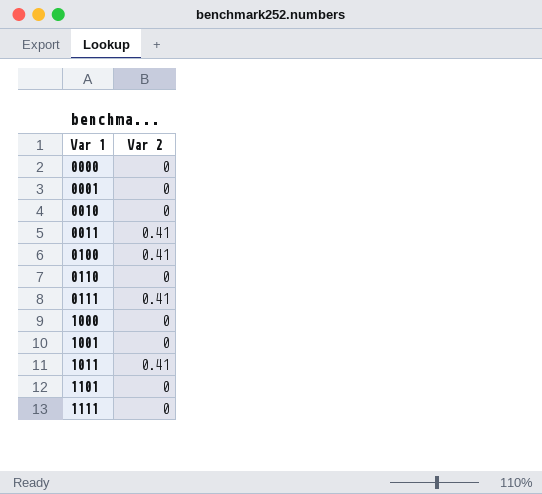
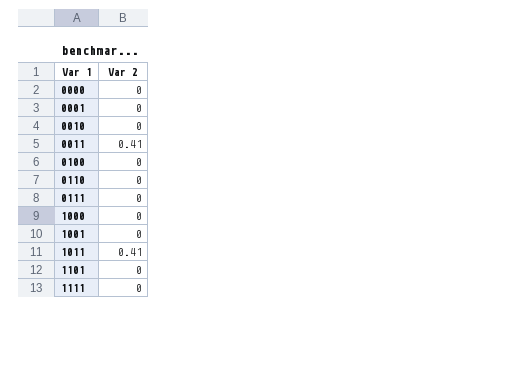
0100 | Var 2: 0.41 -> 0
0111 | Var 2: 0.41 -> 0

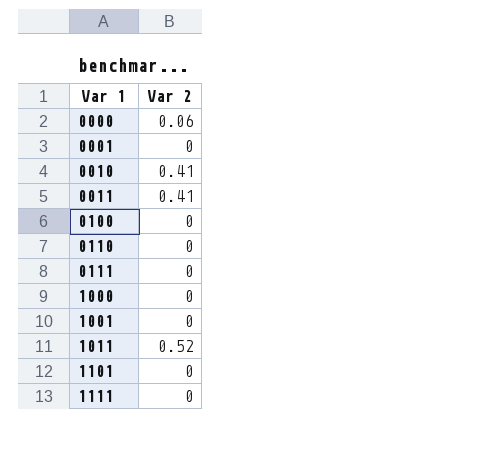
0000 | Var 2: 0 -> 0.06
0010 | Var 2: 0 -> 0.41
1011 | Var 2: 0.41 -> 0.52

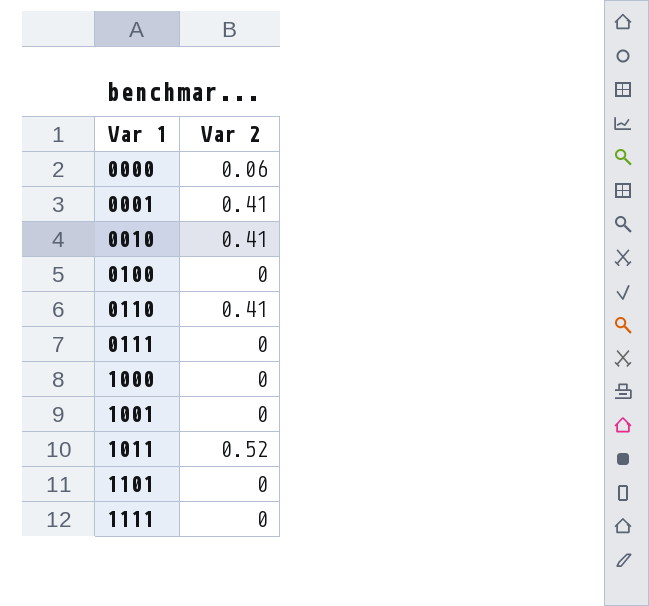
row 0011: 0.41 -> none
0001 | Var 2: 0 -> 0.41
0110 | Var 2: 0 -> 0.41

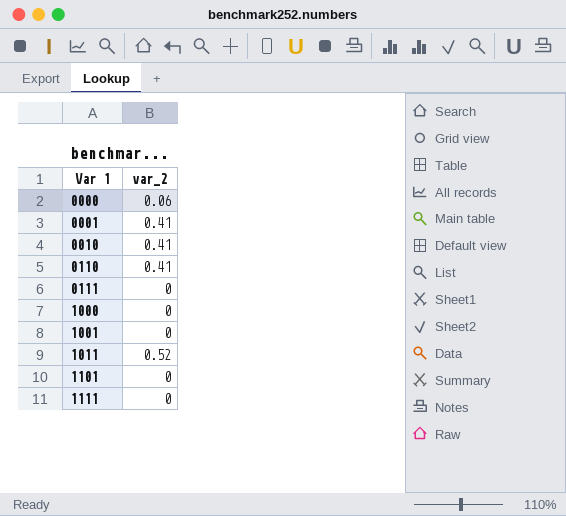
column name: Var 2 -> var_2
row 0100: 0 -> none

